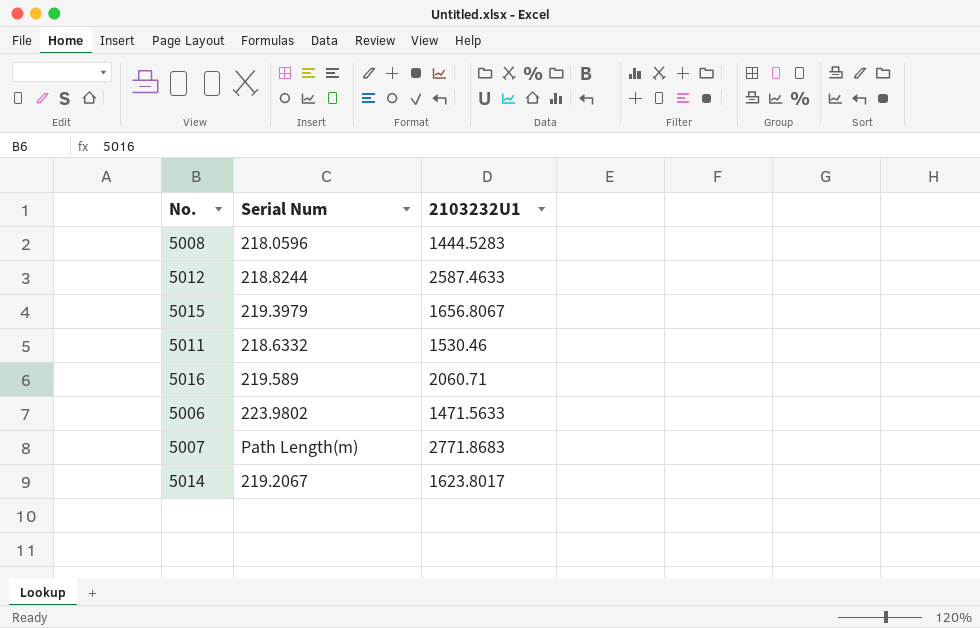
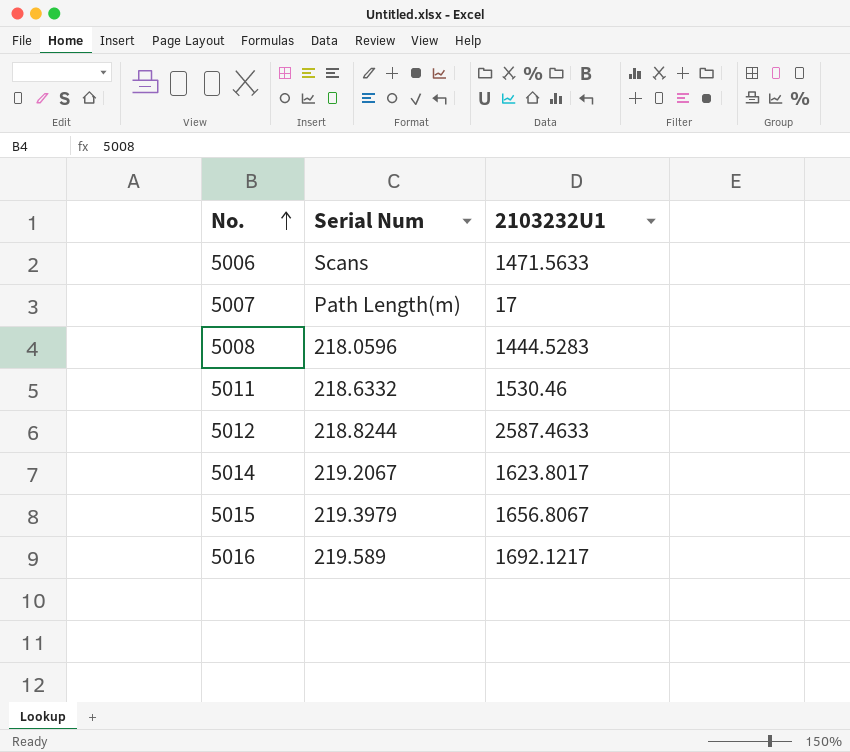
row order: none -> No. ascending
5006 | Serial Num: 223.9802 -> Scans
5007 | 2103232U1: 2771.8683 -> 17
5016 | 2103232U1: 2060.71 -> 1692.1217

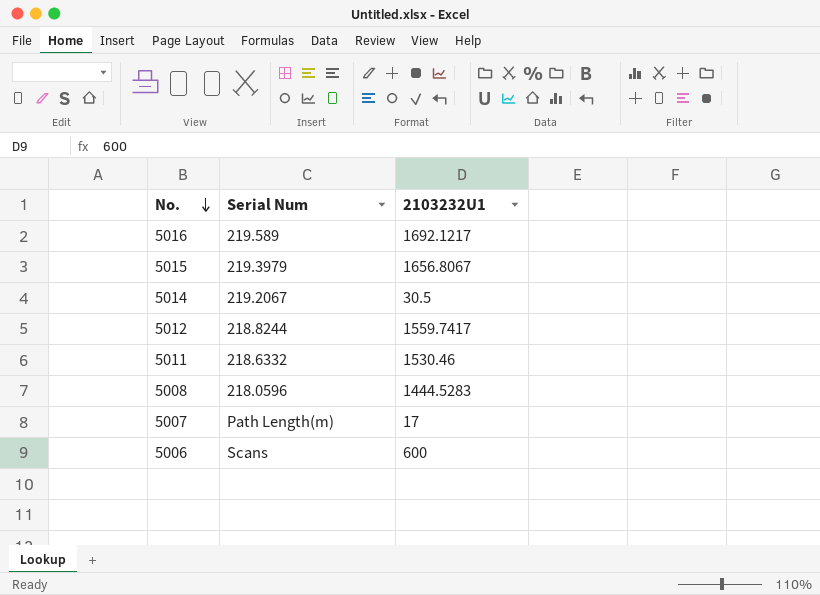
row order: No. ascending -> No. descending
5014 | 2103232U1: 1623.8017 -> 30.5
5012 | 2103232U1: 2587.4633 -> 1559.7417
5006 | 2103232U1: 1471.5633 -> 600

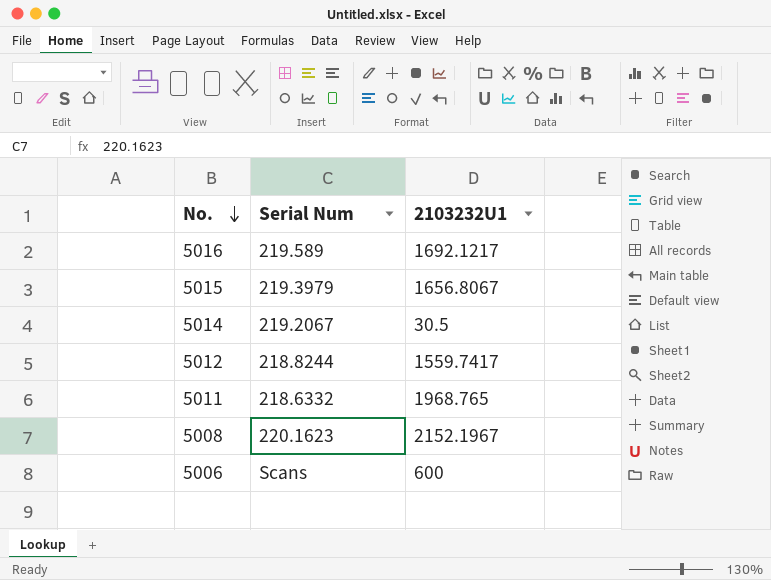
row 5007: Path Length(m) | 17 -> none
5011 | 2103232U1: 1530.46 -> 1968.765
5008 | Serial Num: 218.0596 -> 220.1623
5008 | 2103232U1: 1444.5283 -> 2152.1967

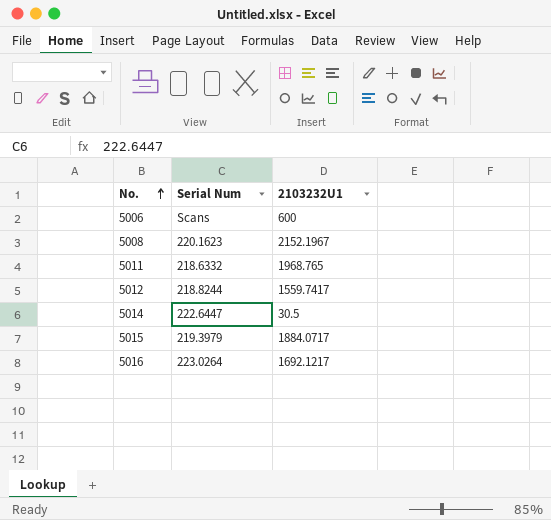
row order: No. descending -> No. ascending
5014 | Serial Num: 219.2067 -> 222.6447
5015 | 2103232U1: 1656.8067 -> 1884.0717
5016 | Serial Num: 219.589 -> 223.0264

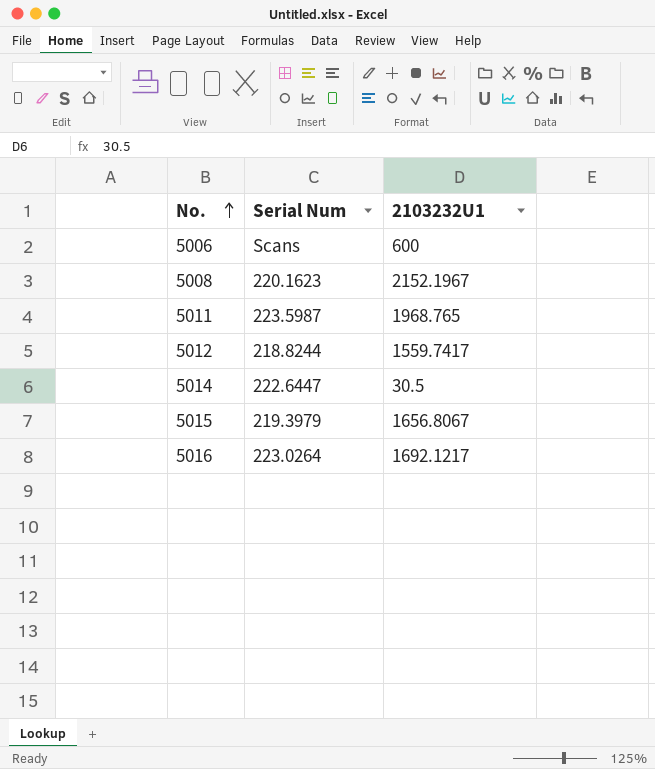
5011 | Serial Num: 218.6332 -> 223.5987
5015 | 2103232U1: 1884.0717 -> 1656.8067

